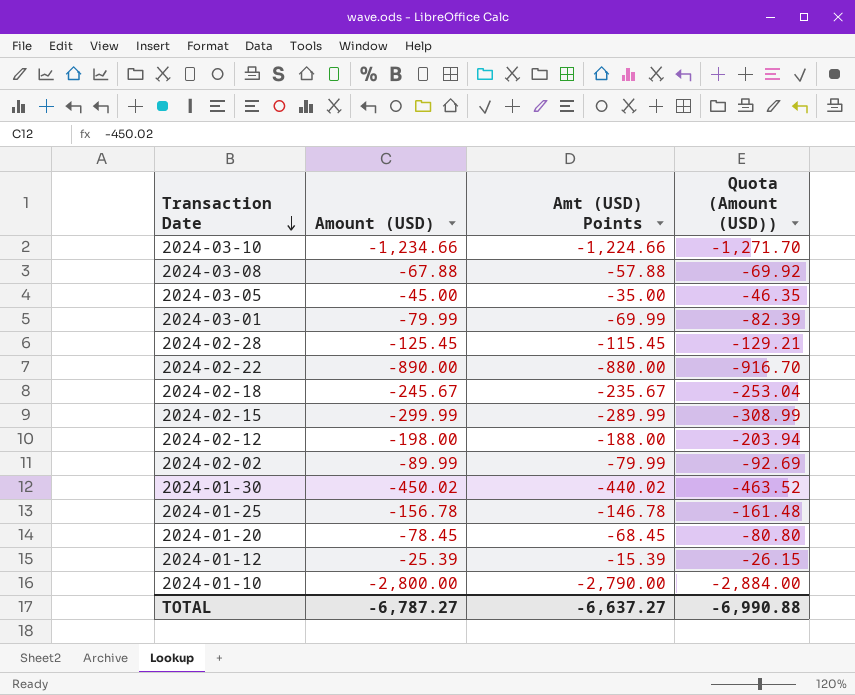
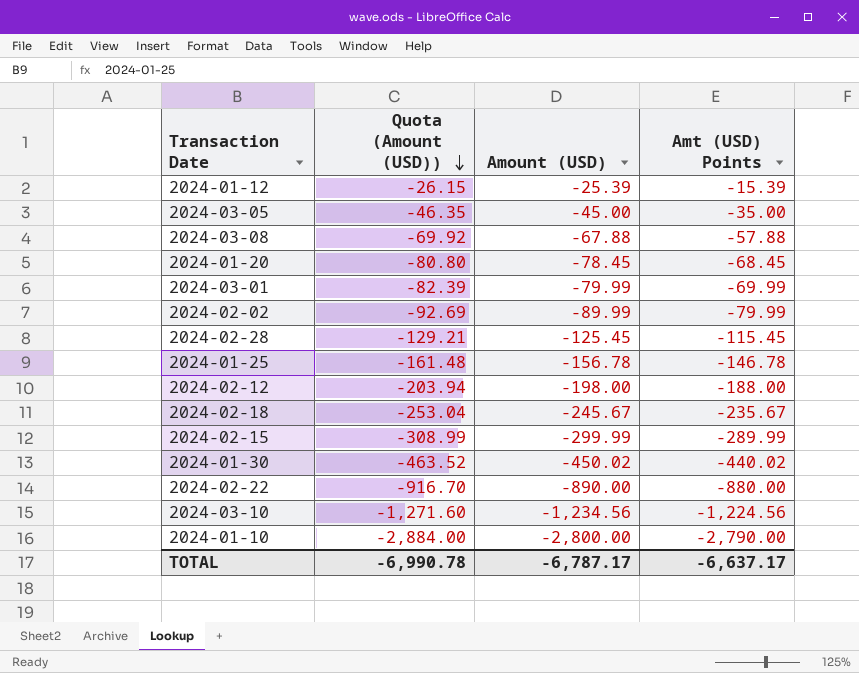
row order: Transaction Date descending -> Quota (Amount (USD)) descending
column Quota (Amount (USD)) | position: 4 -> 2
2024-03-10 | Quota (Amount (USD)): -1,271.70 -> -1,271.60
2024-03-10 | Amount (USD): -1,234.66 -> -1,234.56
2024-03-10 | Amt (USD) Points: -1,224.66 -> -1,224.56
TOTAL | Quota (Amount (USD)): -6,990.88 -> -6,990.78
TOTAL | Amount (USD): -6,787.27 -> -6,787.17
TOTAL | Amt (USD) Points: -6,637.27 -> -6,637.17

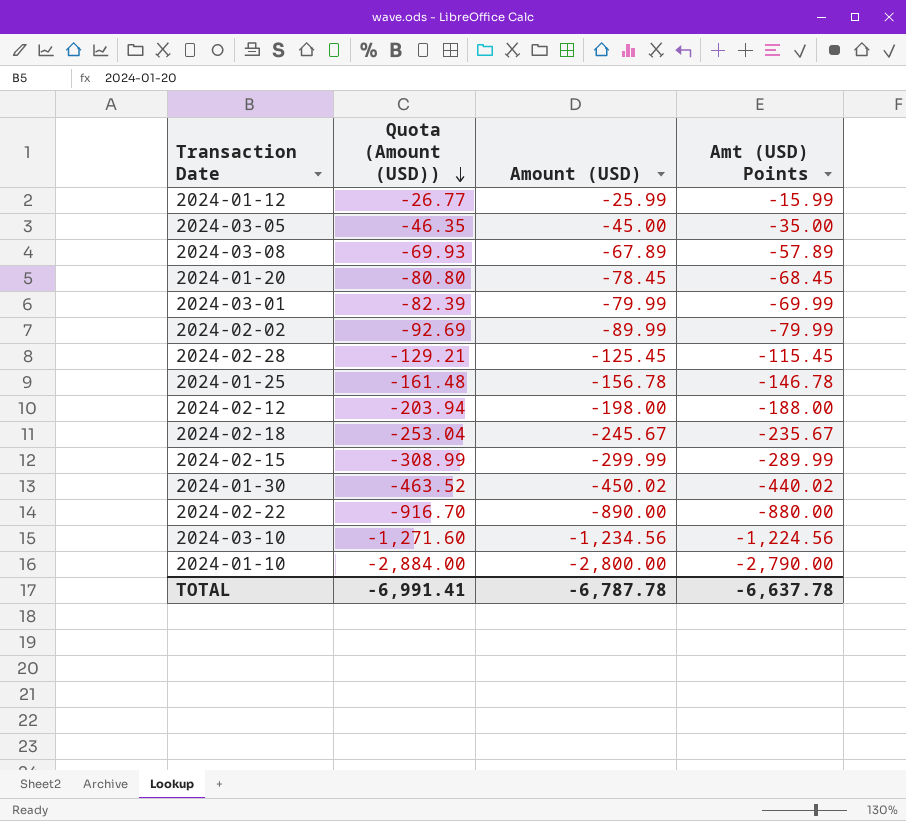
2024-01-12 | Quota (Amount (USD)): -26.15 -> -26.77
2024-01-12 | Amount (USD): -25.39 -> -25.99
2024-01-12 | Amt (USD) Points: -15.39 -> -15.99
2024-03-08 | Quota (Amount (USD)): -69.92 -> -69.93
2024-03-08 | Amount (USD): -67.88 -> -67.89
2024-03-08 | Amt (USD) Points: -57.88 -> -57.89
TOTAL | Quota (Amount (USD)): -6,990.78 -> -6,991.41
TOTAL | Amount (USD): -6,787.17 -> -6,787.78
TOTAL | Amt (USD) Points: -6,637.17 -> -6,637.78

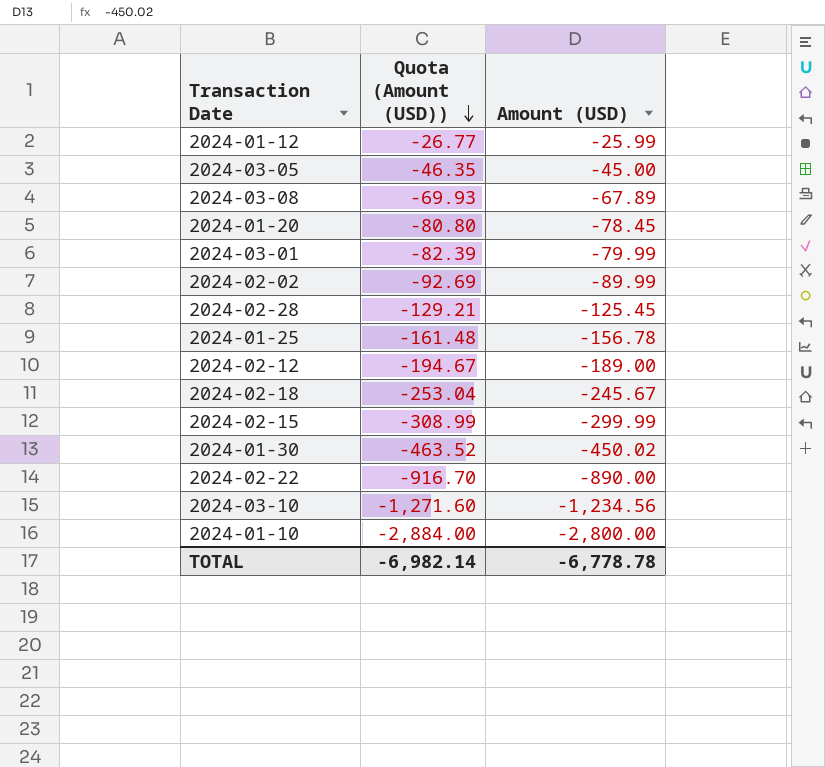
column Amt (USD) Points | formula: [Amount (USD)] + 10 -> none
2024-02-12 | Quota (Amount (USD)): -203.94 -> -194.67
2024-02-12 | Amount (USD): -198.00 -> -189.00
TOTAL | Quota (Amount (USD)): -6,991.41 -> -6,982.14
TOTAL | Amount (USD): -6,787.78 -> -6,778.78

